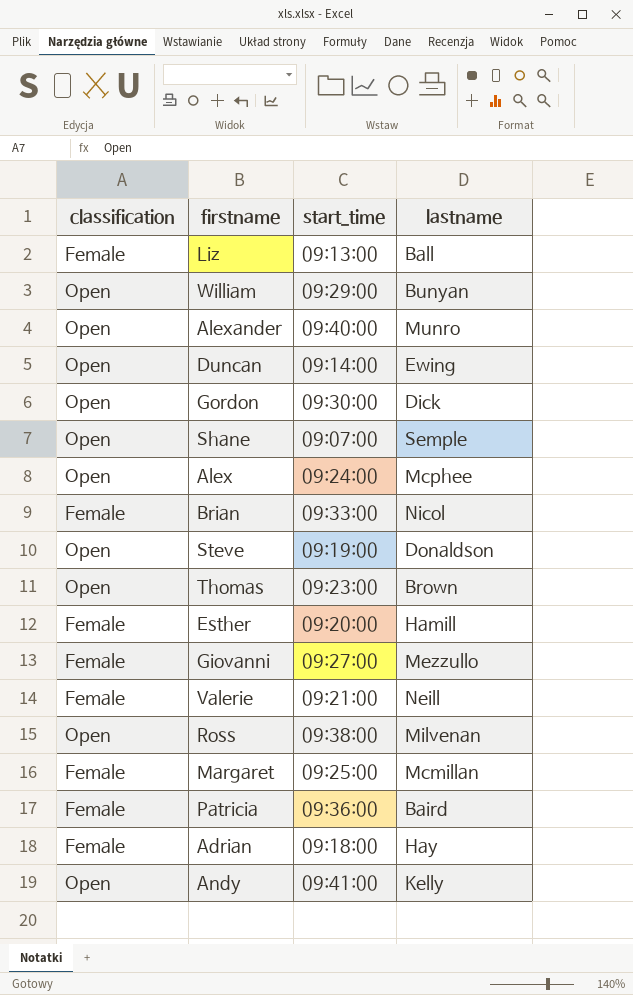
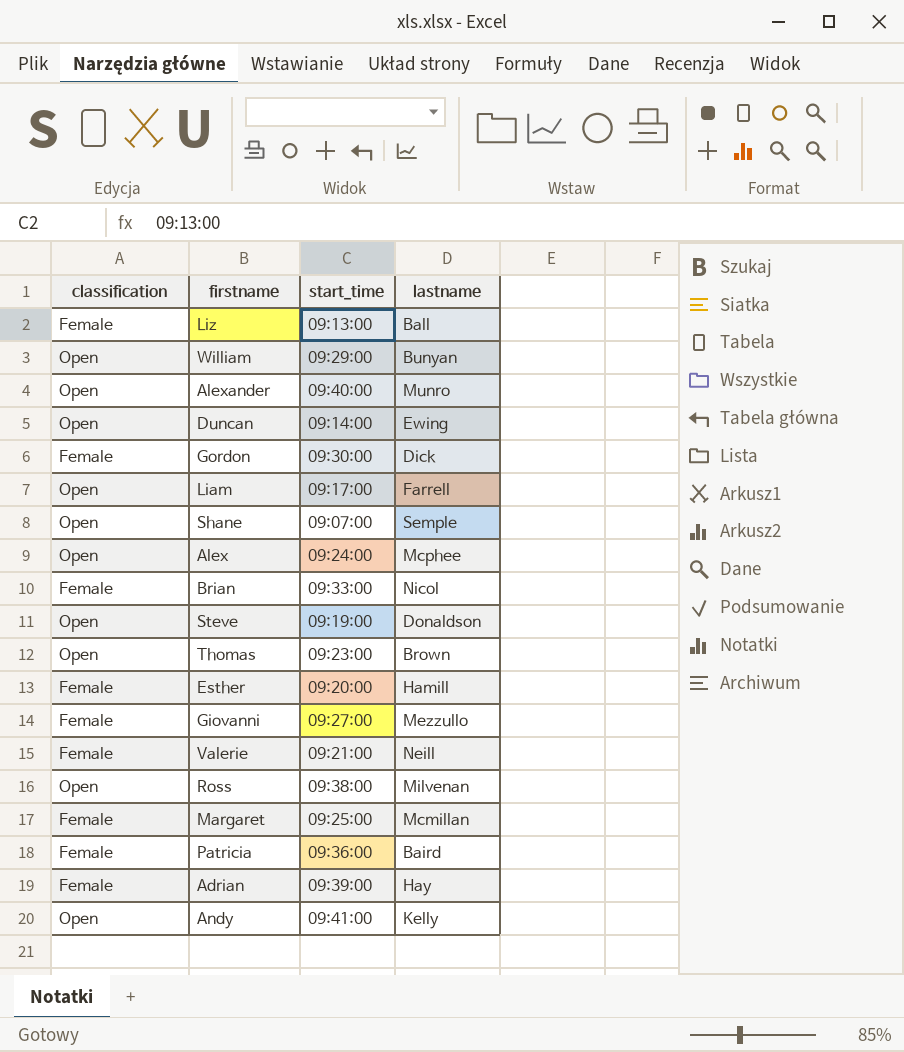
Gordon | classification: Open -> Female
row Liam: none -> Open | 09:17:00 | Farrell
Adrian | start_time: 09:18:00 -> 09:39:00

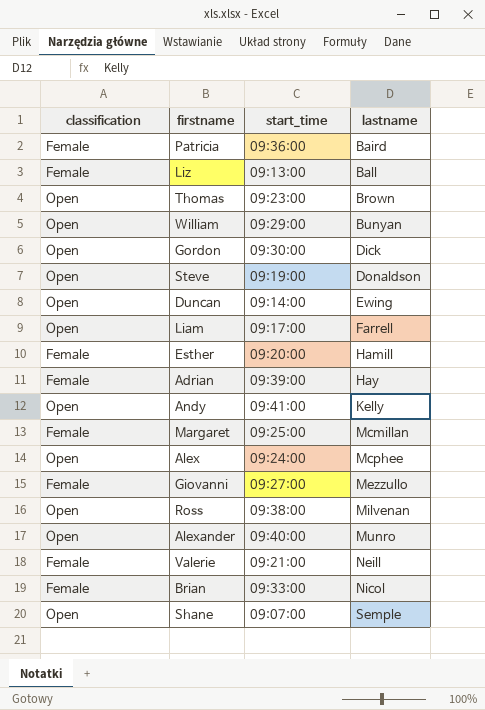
row order: none -> lastname ascending
Gordon | classification: Female -> Open

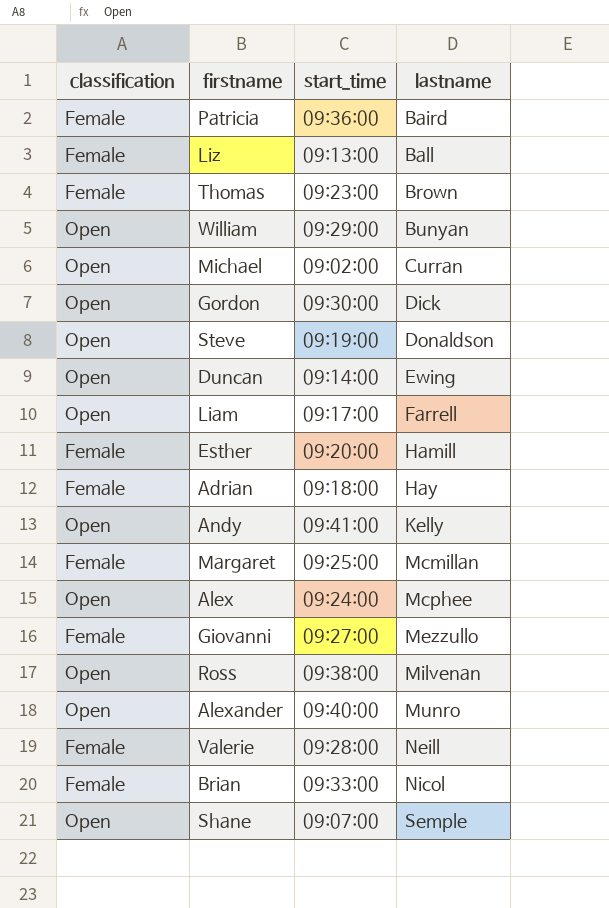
Thomas | classification: Open -> Female
row Michael: none -> Open | 09:02:00 | Curran
Adrian | start_time: 09:39:00 -> 09:18:00
Valerie | start_time: 09:21:00 -> 09:28:00

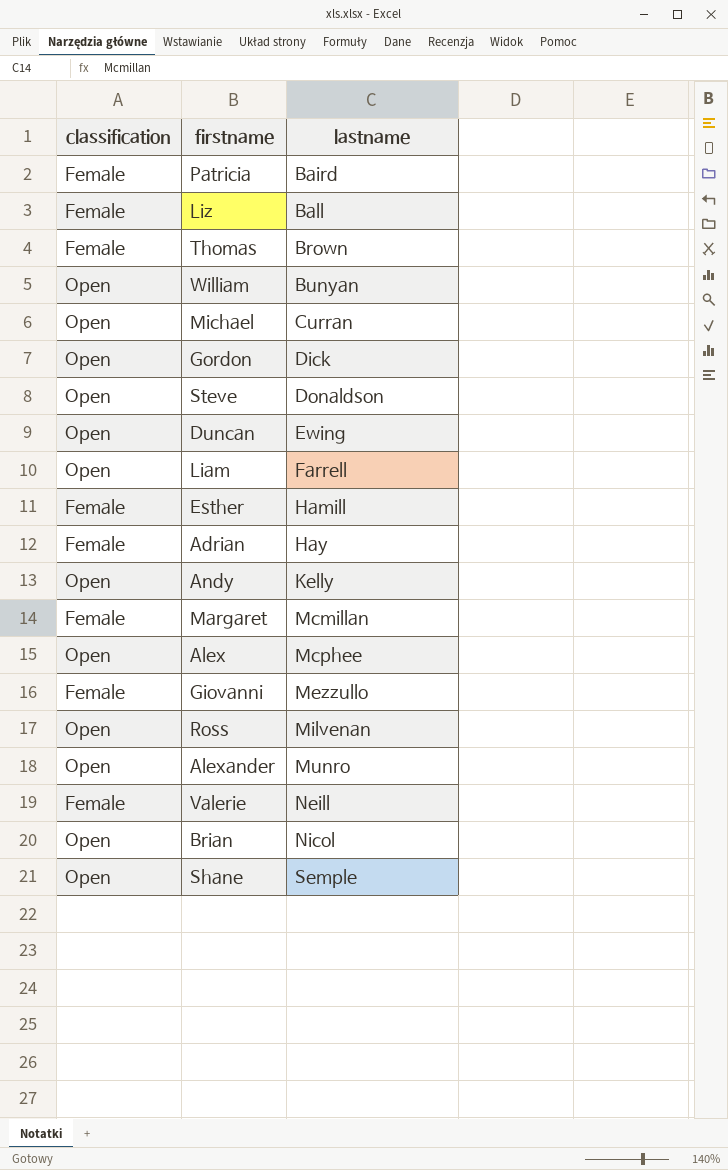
column start_time | position: 3 -> none
Brian | classification: Female -> Open

